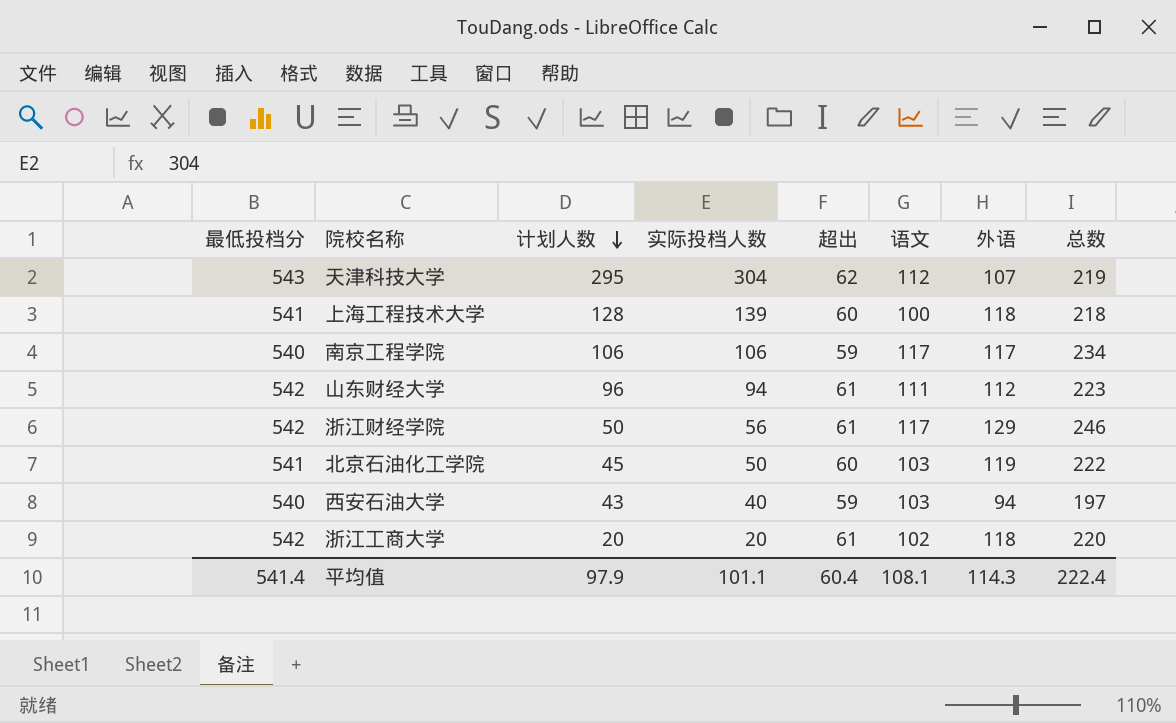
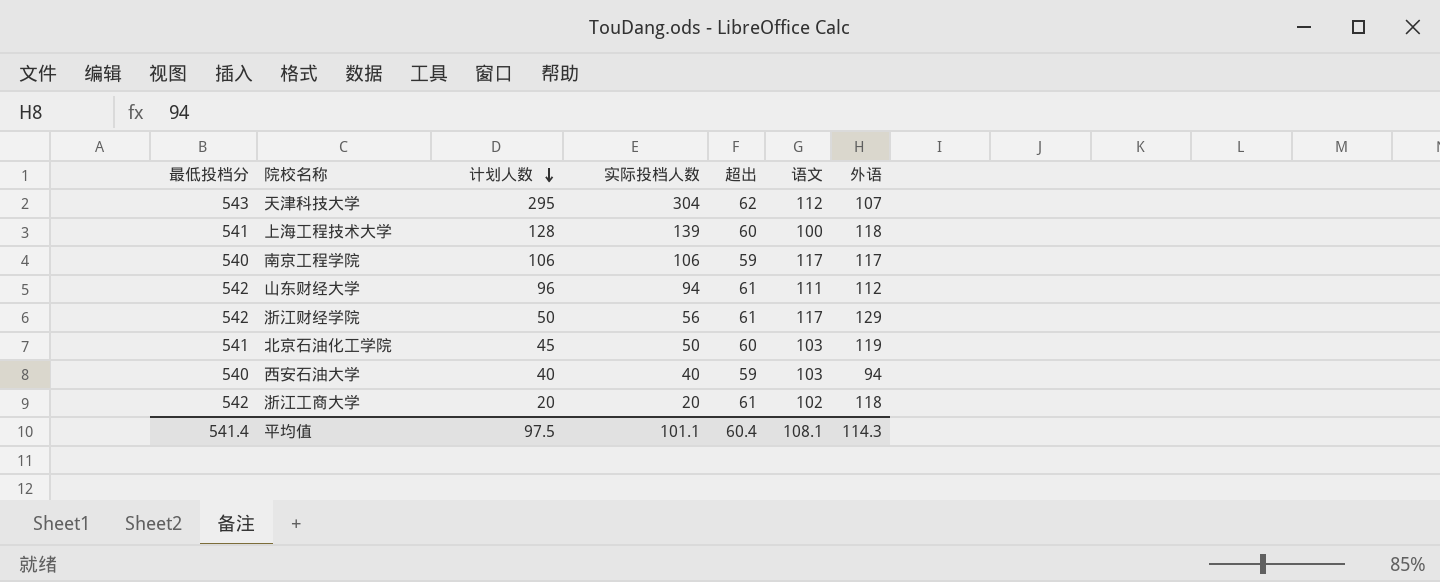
column 总数 | formula: [语文] + [外语] -> none
西安石油大学 | 计划人数: 43 -> 40
平均值 | 计划人数: 97.9 -> 97.5

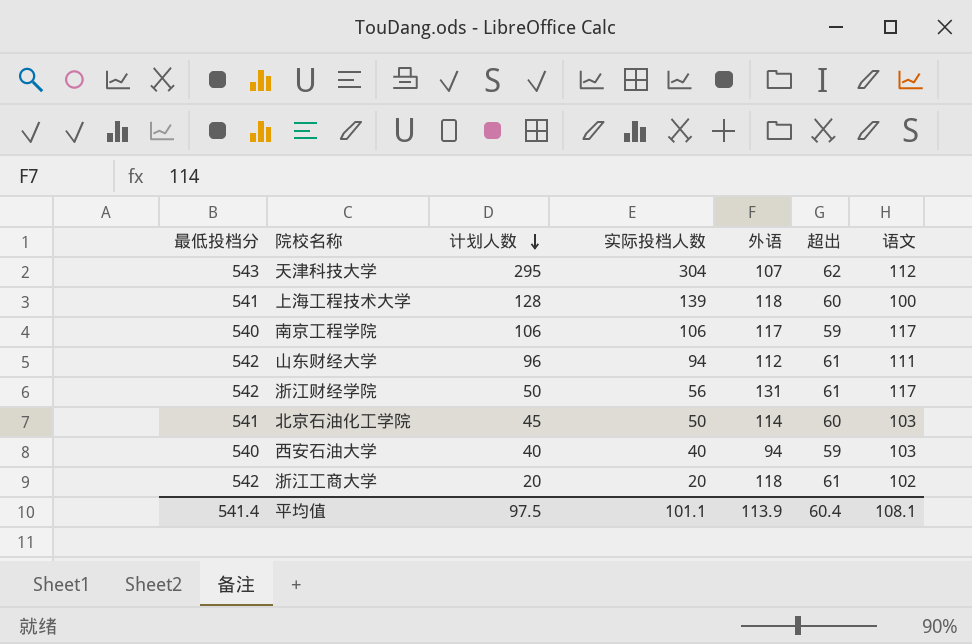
column 外语 | position: 7 -> 5
浙江财经学院 | 外语: 129 -> 131
北京石油化工学院 | 外语: 119 -> 114
平均值 | 外语: 114.3 -> 113.9

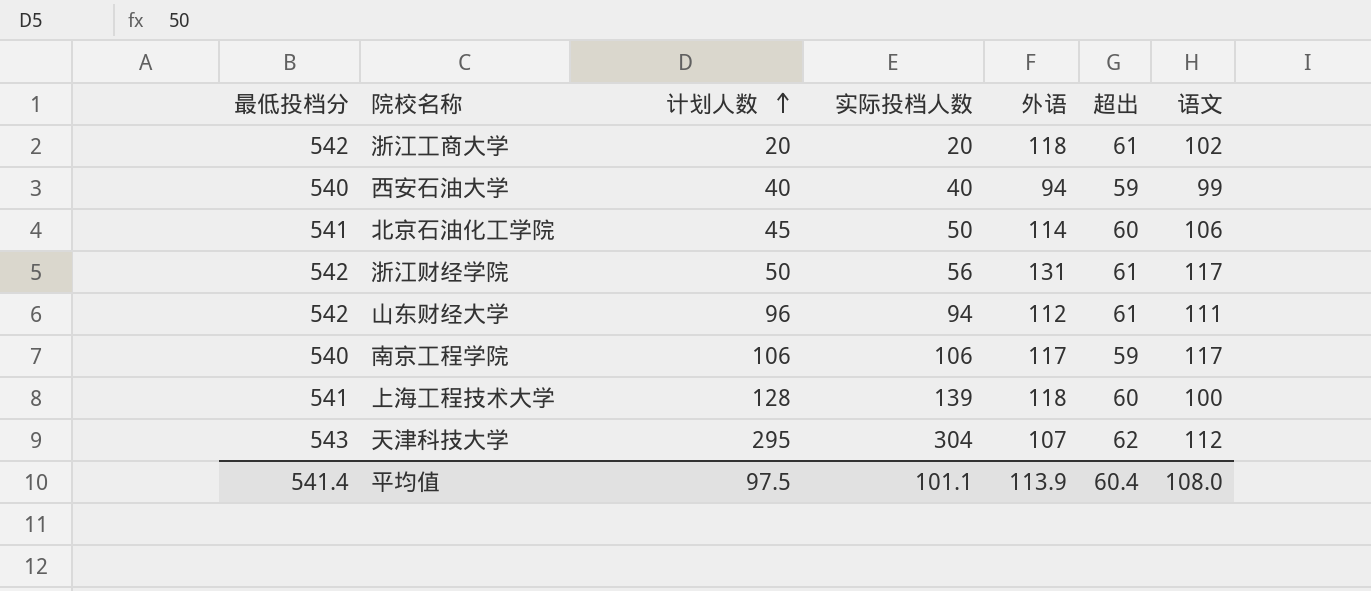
row order: 计划人数 descending -> 计划人数 ascending
西安石油大学 | 语文: 103 -> 99
北京石油化工学院 | 语文: 103 -> 106
平均值 | 语文: 108.1 -> 108.0

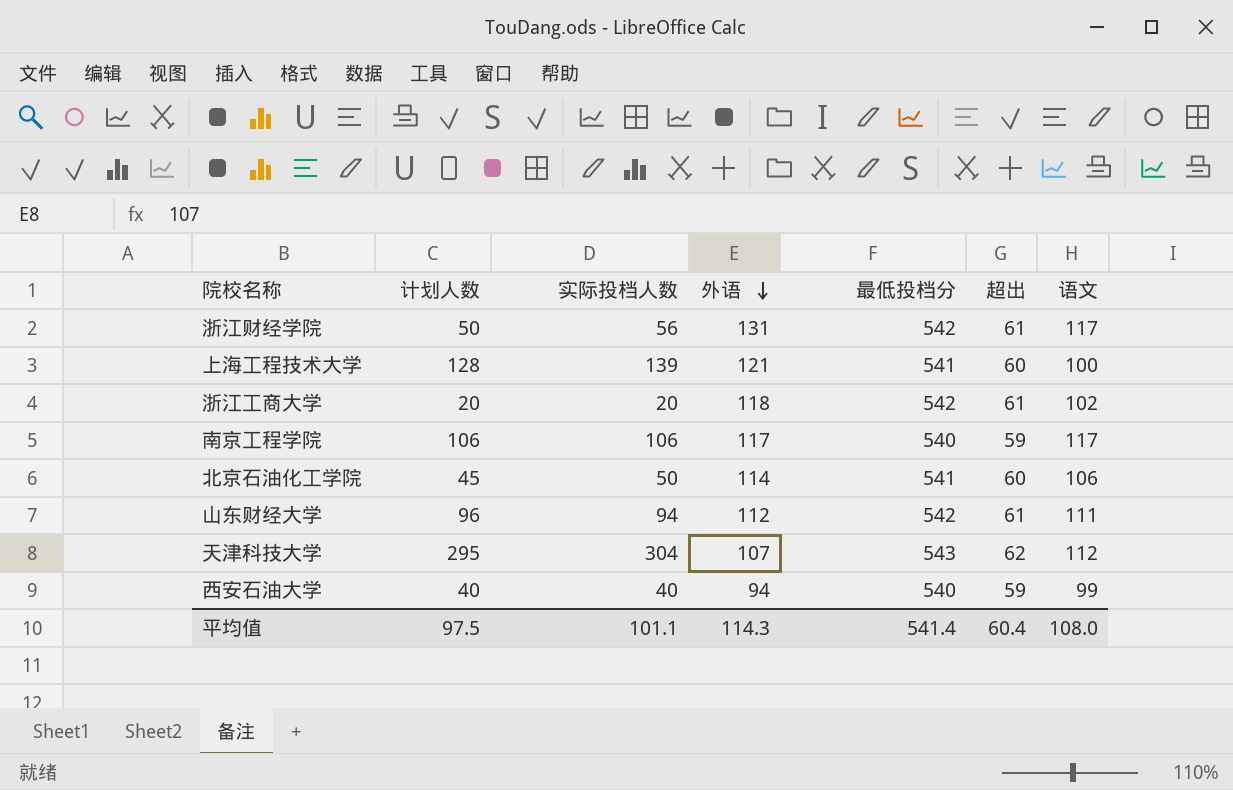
row order: 计划人数 ascending -> 外语 descending
column 最低投档分 | position: 1 -> 5
上海工程技术大学 | 外语: 118 -> 121
平均值 | 外语: 113.9 -> 114.3

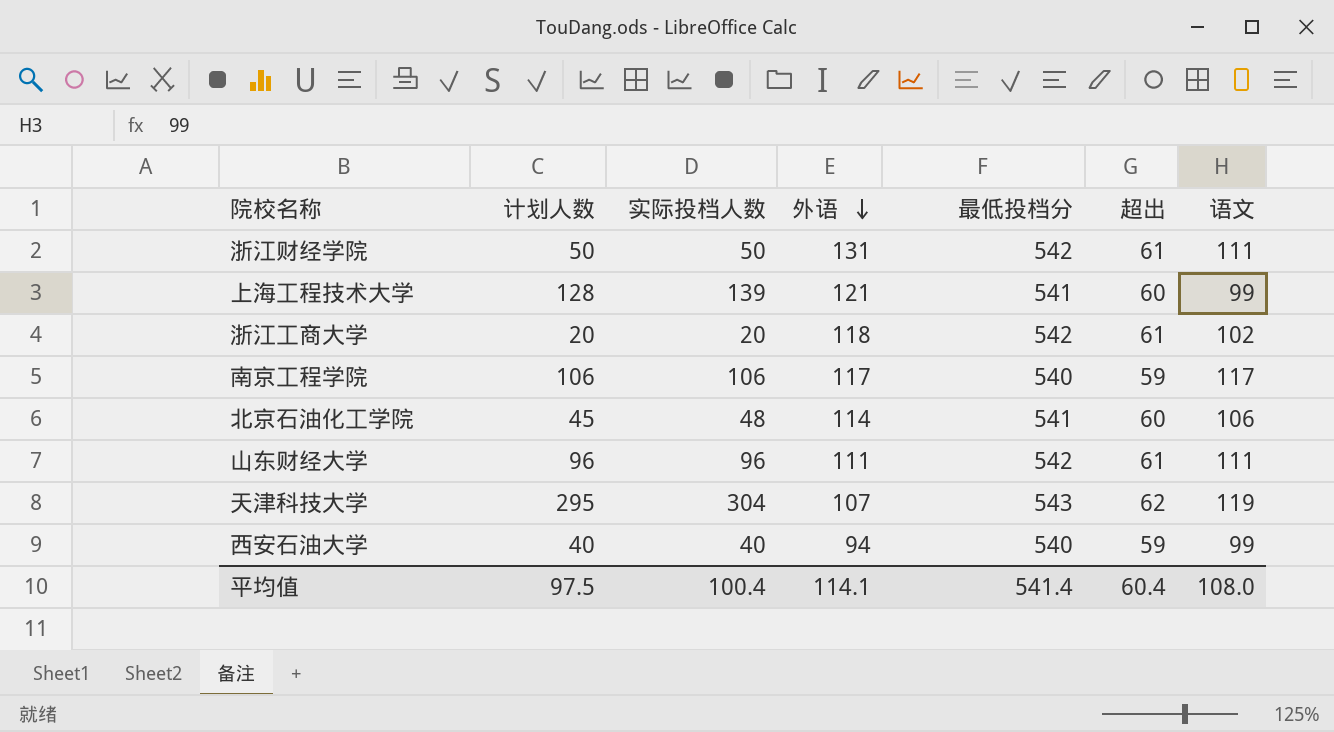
浙江财经学院 | 实际投档人数: 56 -> 50
浙江财经学院 | 语文: 117 -> 111
上海工程技术大学 | 语文: 100 -> 99
北京石油化工学院 | 实际投档人数: 50 -> 48
山东财经大学 | 实际投档人数: 94 -> 96
山东财经大学 | 外语: 112 -> 111
天津科技大学 | 语文: 112 -> 119
平均值 | 实际投档人数: 101.1 -> 100.4
平均值 | 外语: 114.3 -> 114.1

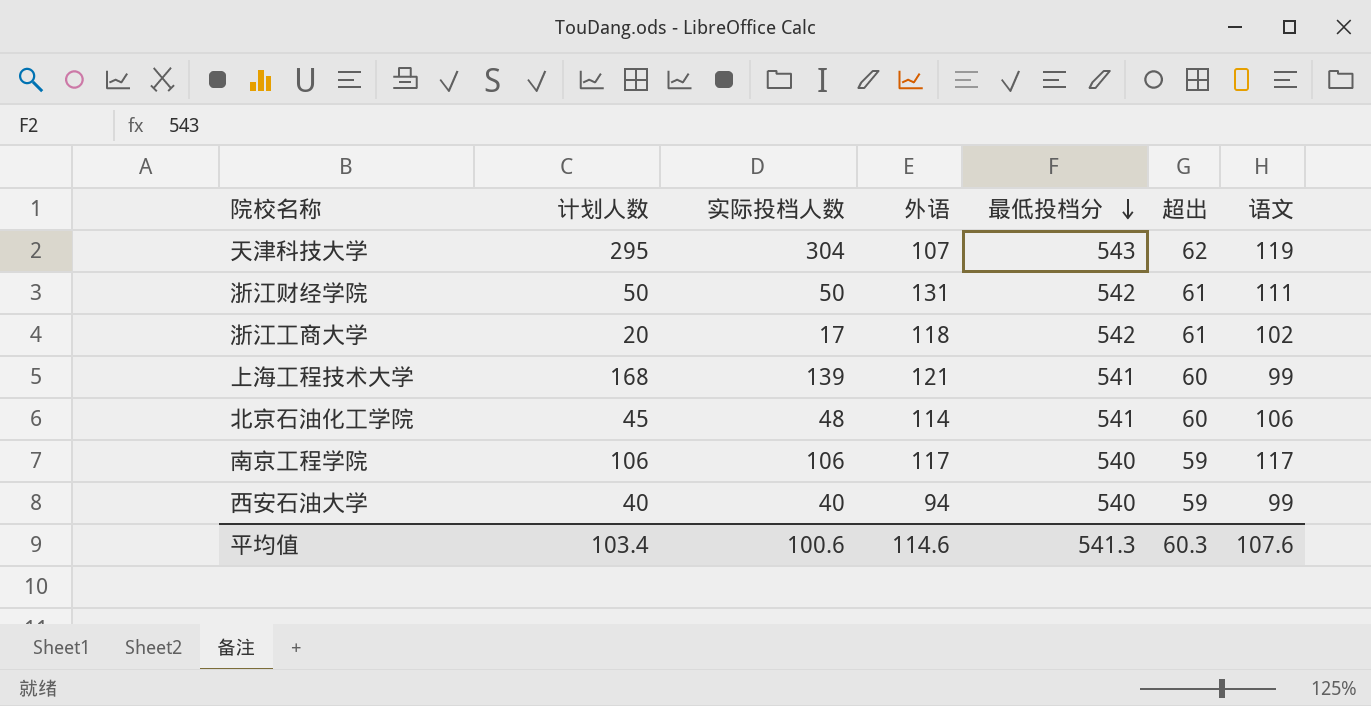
row order: 外语 descending -> 最低投档分 descending
row 山东财经大学: 96 | 96 | 111 | 542 | 61 | 111 -> none
浙江工商大学 | 实际投档人数: 20 -> 17
上海工程技术大学 | 计划人数: 128 -> 168
平均值 | 计划人数: 97.5 -> 103.4
平均值 | 实际投档人数: 100.4 -> 100.6
平均值 | 外语: 114.1 -> 114.6
平均值 | 最低投档分: 541.4 -> 541.3
平均值 | 超出: 60.4 -> 60.3
平均值 | 语文: 108.0 -> 107.6

